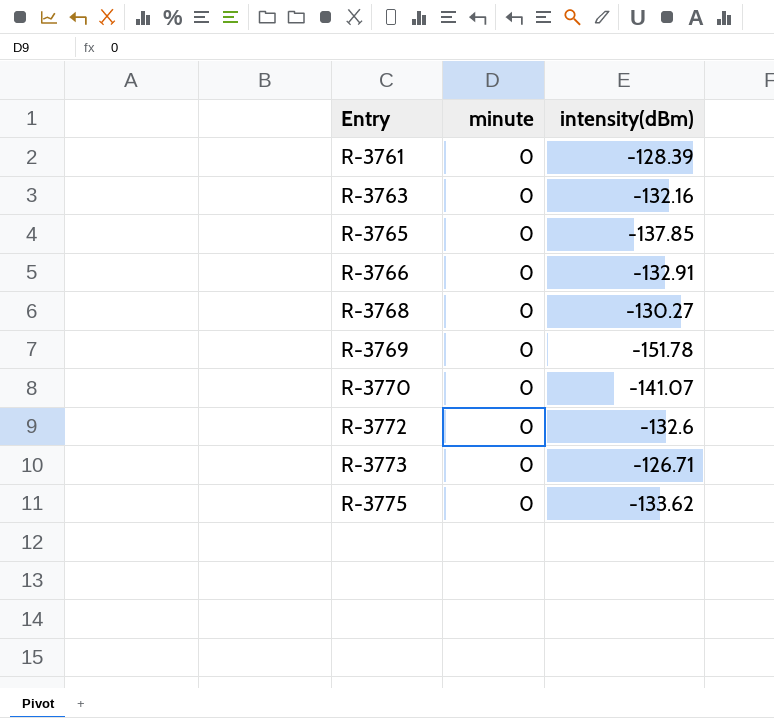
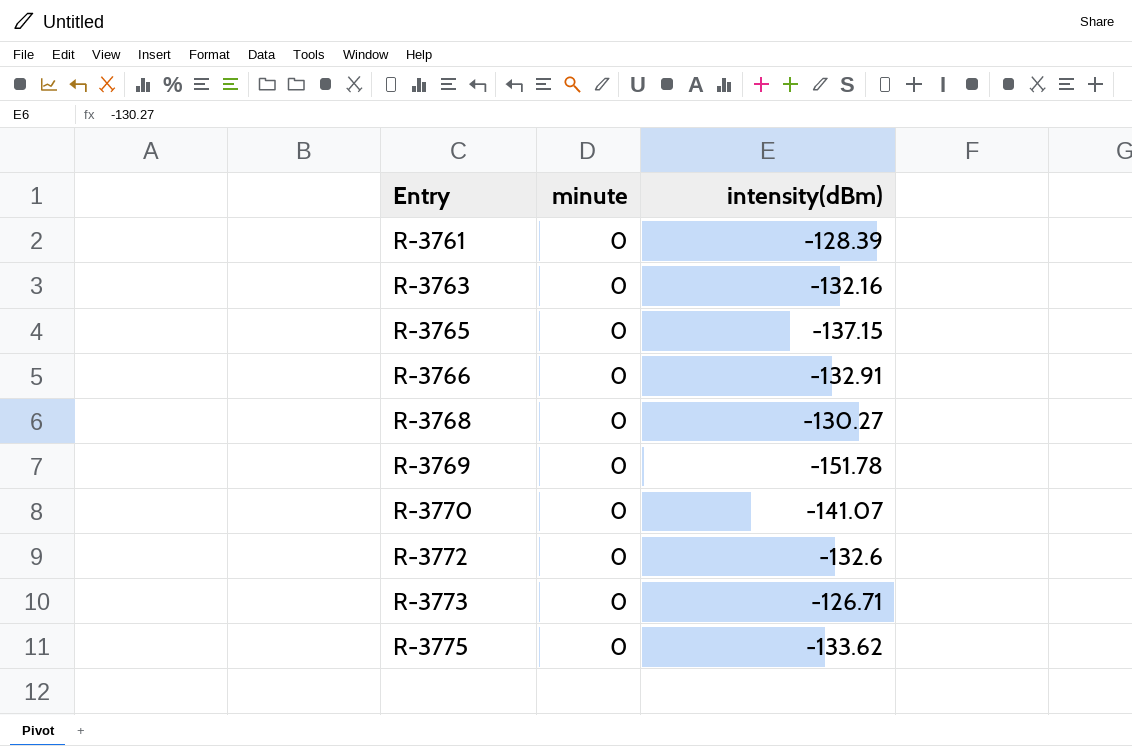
R-3765 | intensity(dBm): -137.85 -> -137.15

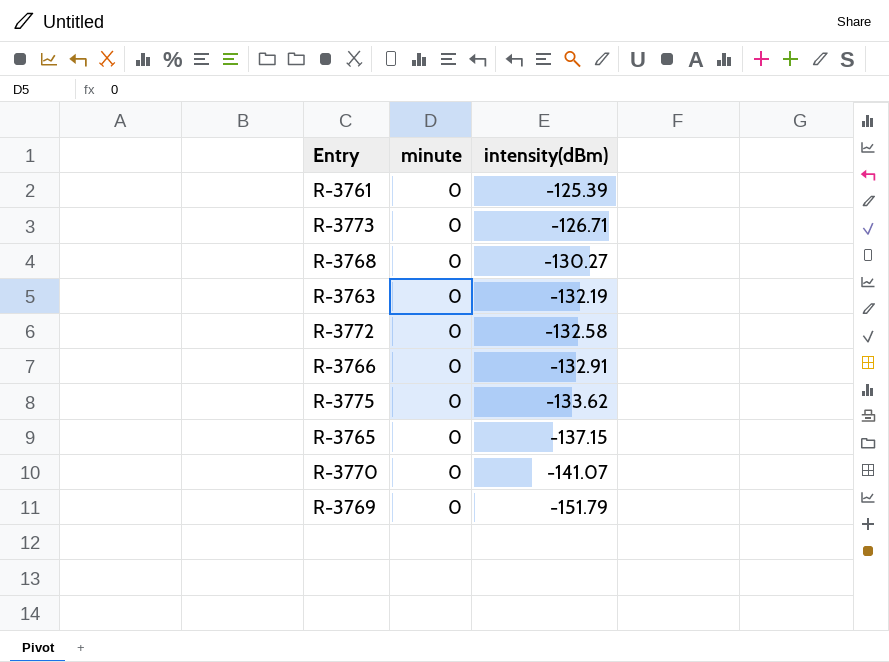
row order: Entry ascending -> intensity(dBm) descending
R-3761 | intensity(dBm): -128.39 -> -125.39
R-3763 | intensity(dBm): -132.16 -> -132.19
R-3772 | intensity(dBm): -132.6 -> -132.58
R-3769 | intensity(dBm): -151.78 -> -151.79

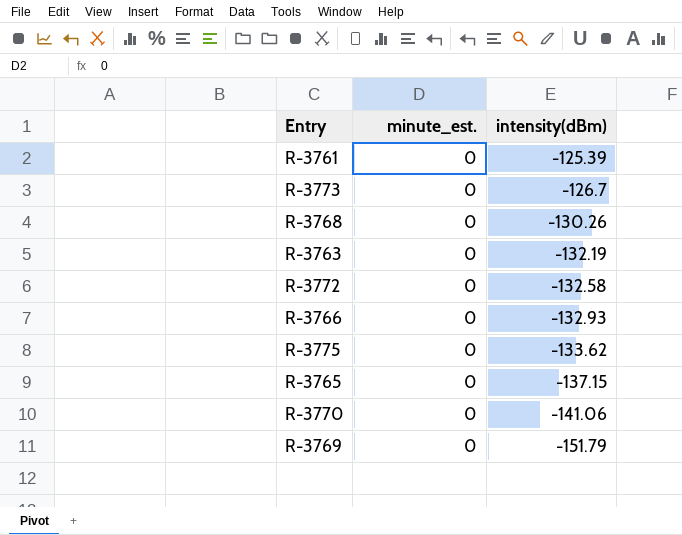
column name: minute -> minute_est.
R-3773 | intensity(dBm): -126.71 -> -126.7
R-3768 | intensity(dBm): -130.27 -> -130.26
R-3766 | intensity(dBm): -132.91 -> -132.93
R-3770 | intensity(dBm): -141.07 -> -141.06

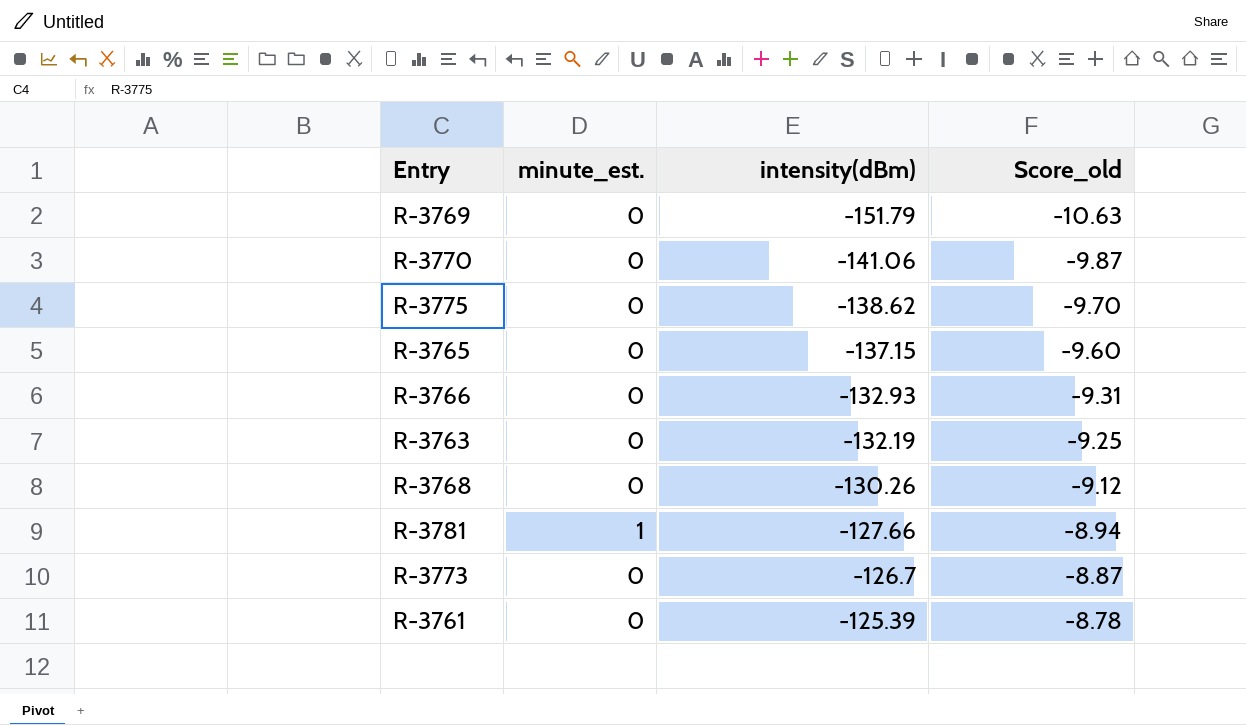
row order: intensity(dBm) descending -> intensity(dBm) ascending
column Score_old | formula: none -> [intensity(dBm)] * 0.07
row R-3772: 0 | -132.58 -> none
R-3775 | intensity(dBm): -133.62 -> -138.62
row R-3781: none -> 1 | -127.66 | -8.94

